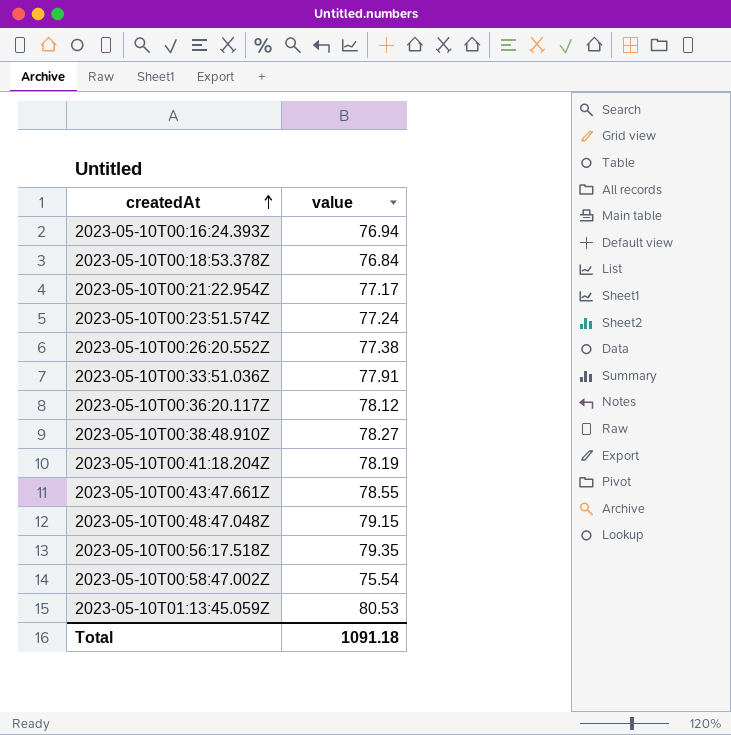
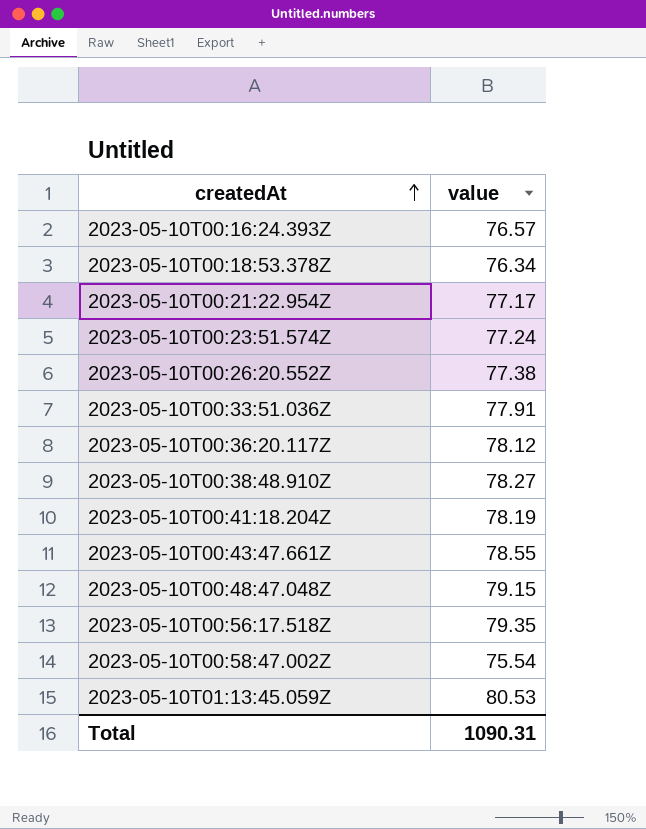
2023-05-10T00:16:24.393Z | value: 76.94 -> 76.57
2023-05-10T00:18:53.378Z | value: 76.84 -> 76.34
Total | value: 1091.18 -> 1090.31

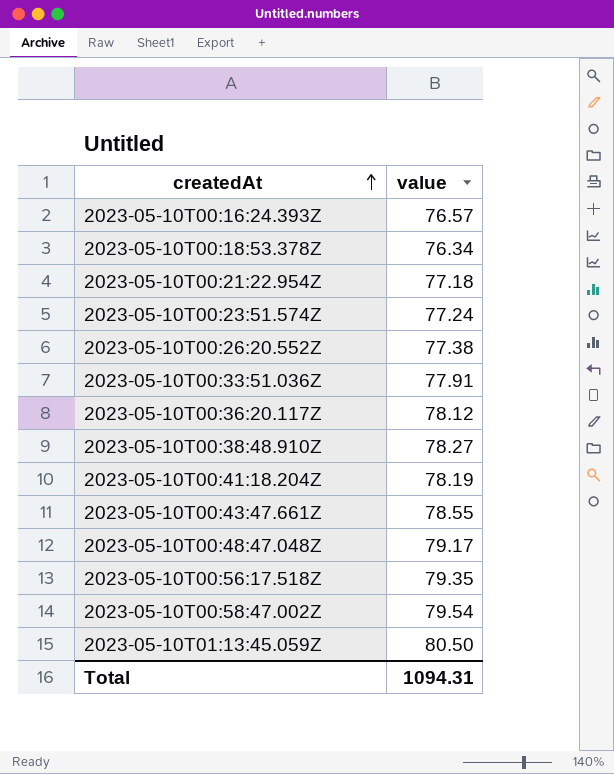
2023-05-10T00:21:22.954Z | value: 77.17 -> 77.18
2023-05-10T00:48:47.048Z | value: 79.15 -> 79.17
2023-05-10T00:58:47.002Z | value: 75.54 -> 79.54
2023-05-10T01:13:45.059Z | value: 80.53 -> 80.50
Total | value: 1090.31 -> 1094.31

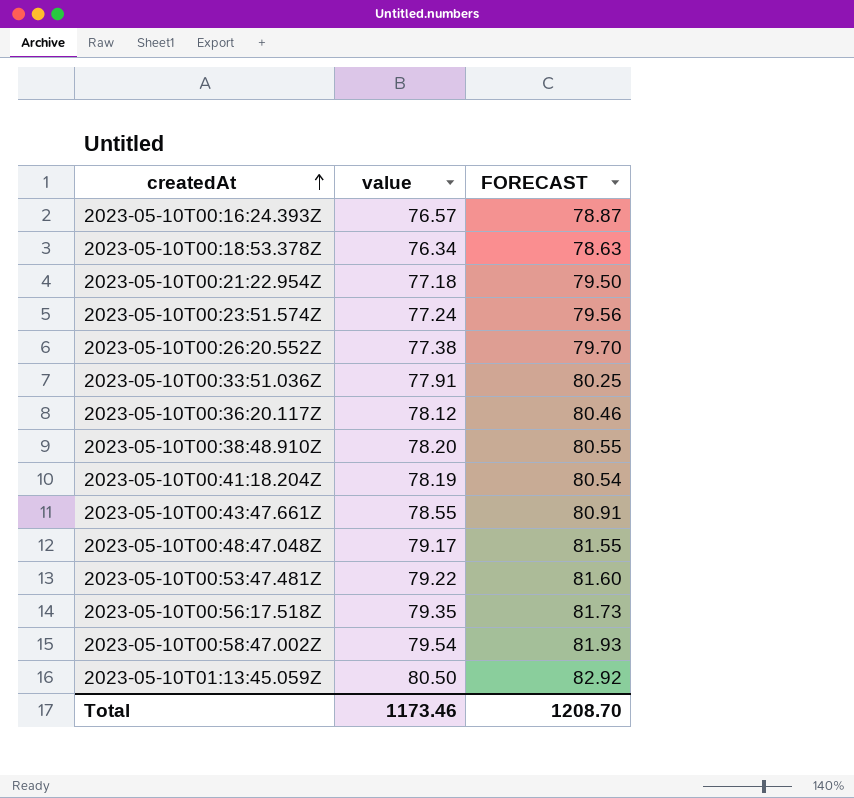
column FORECAST | formula: none -> [value] * 1.03
2023-05-10T00:38:48.910Z | value: 78.27 -> 78.20
row 2023-05-10T00:53:47.481Z: none -> 79.22 | 81.60
Total | value: 1094.31 -> 1173.46

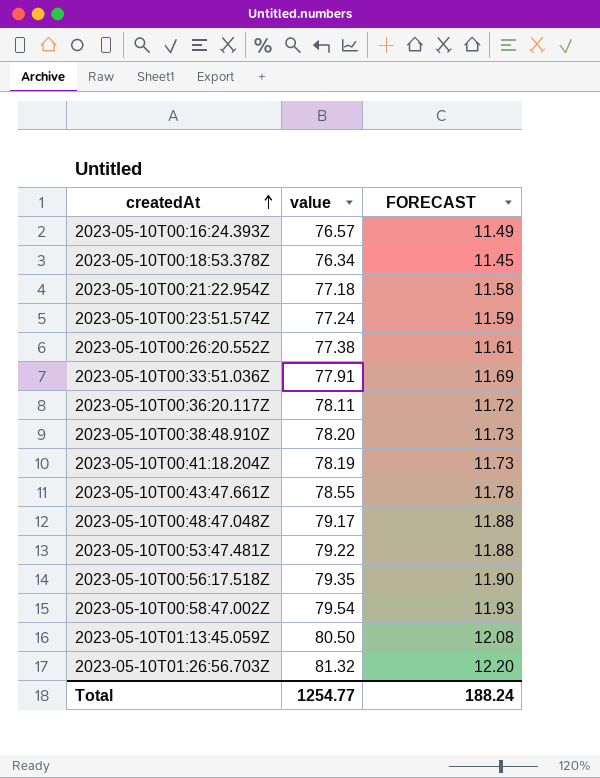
column FORECAST | formula: [value] * 1.03 -> [value] * 0.15
2023-05-10T00:36:20.117Z | value: 78.12 -> 78.11
row 2023-05-10T01:26:56.703Z: none -> 81.32 | 12.20
Total | value: 1173.46 -> 1254.77
Total | FORECAST: 1208.70 -> 188.24

